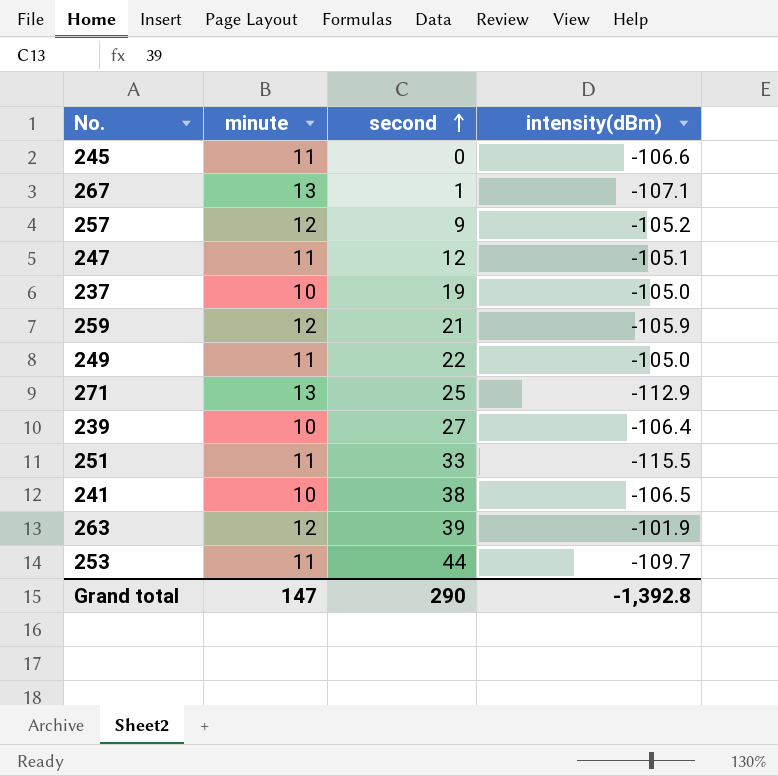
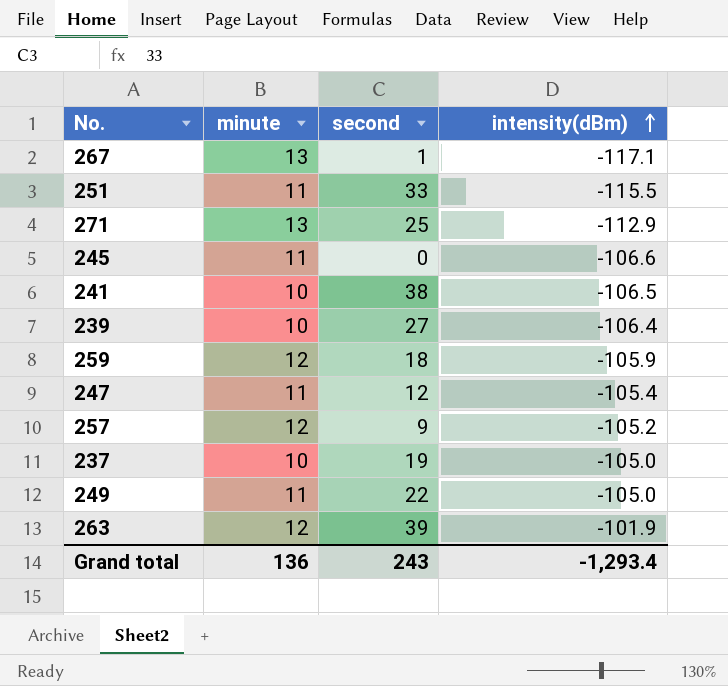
row order: second ascending -> intensity(dBm) ascending
row 253: 11 | 44 | -109.7 -> none
267 | intensity(dBm): -107.1 -> -117.1
259 | second: 21 -> 18
247 | intensity(dBm): -105.1 -> -105.4
Grand total | minute: 147 -> 136
Grand total | second: 290 -> 243
Grand total | intensity(dBm): -1,392.8 -> -1,293.4

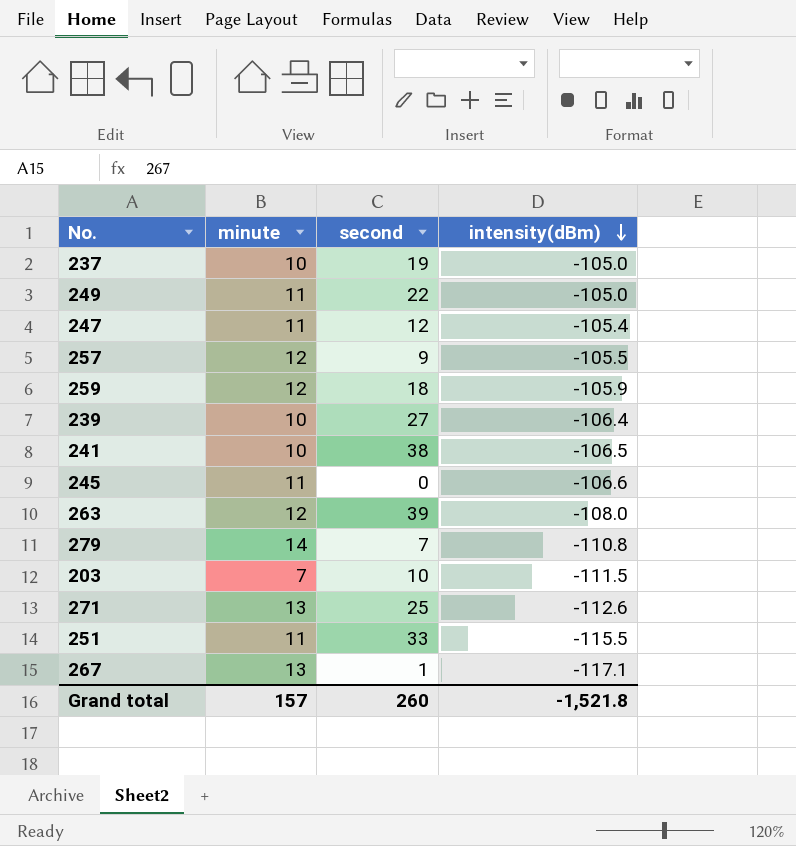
row order: intensity(dBm) ascending -> intensity(dBm) descending
257 | intensity(dBm): -105.2 -> -105.5
263 | intensity(dBm): -101.9 -> -108.0
row 279: none -> 14 | 7 | -110.8
row 203: none -> 7 | 10 | -111.5
271 | intensity(dBm): -112.9 -> -112.6
Grand total | minute: 136 -> 157
Grand total | second: 243 -> 260
Grand total | intensity(dBm): -1,293.4 -> -1,521.8

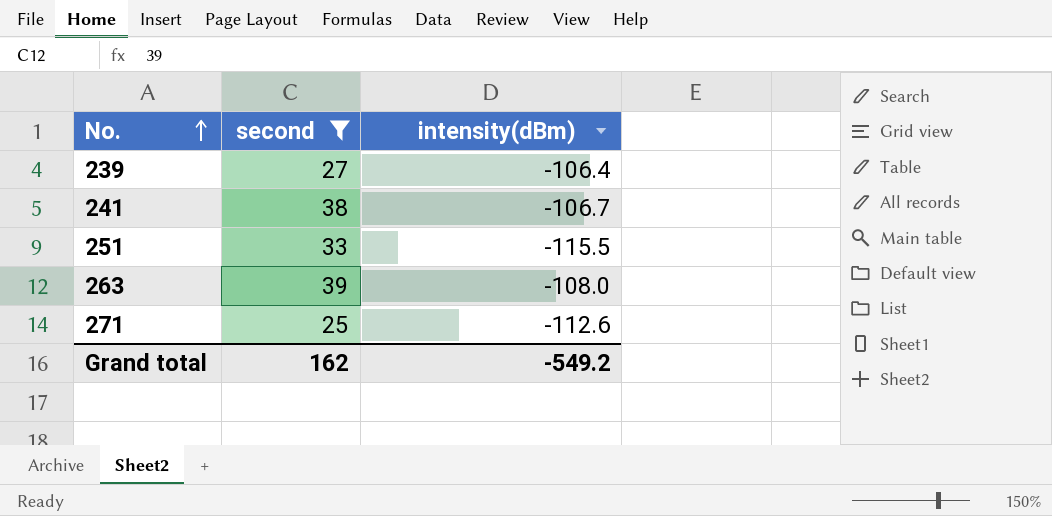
filter: none -> second >= 25
row order: intensity(dBm) descending -> No. ascending
column minute | position: 2 -> none
241 | intensity(dBm): -106.5 -> -106.7
Grand total | second: 260 -> 162
Grand total | intensity(dBm): -1,521.8 -> -549.2

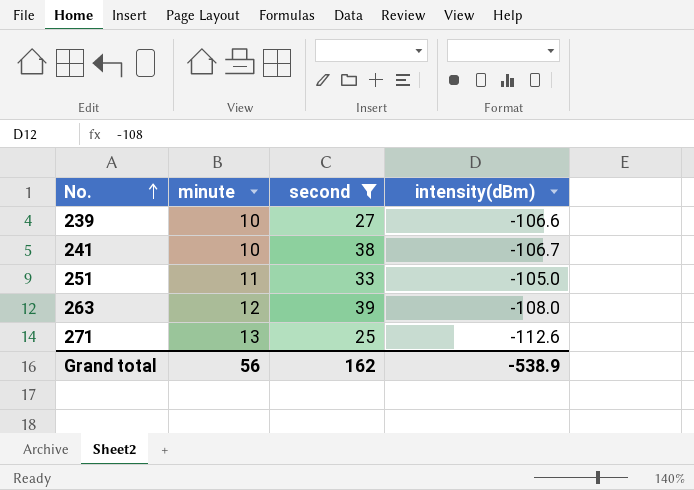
column minute | position: none -> 2
239 | intensity(dBm): -106.4 -> -106.6
251 | intensity(dBm): -115.5 -> -105.0
Grand total | intensity(dBm): -549.2 -> -538.9

